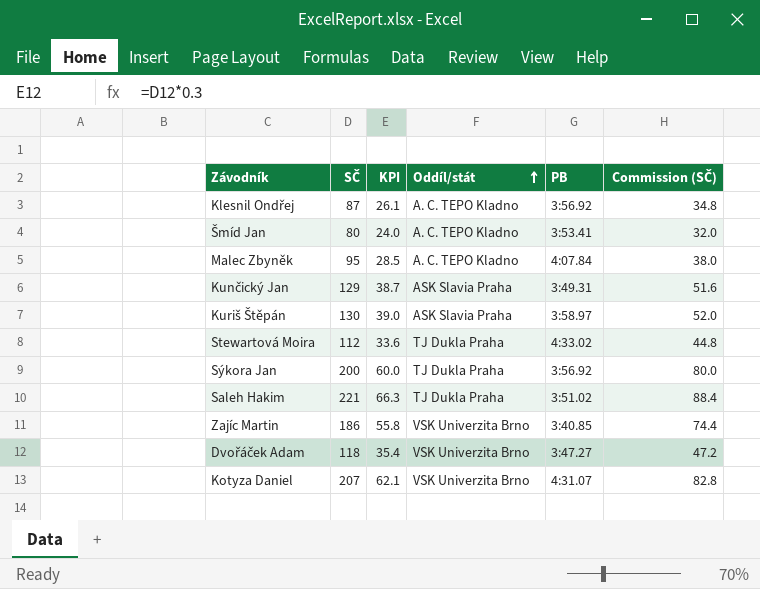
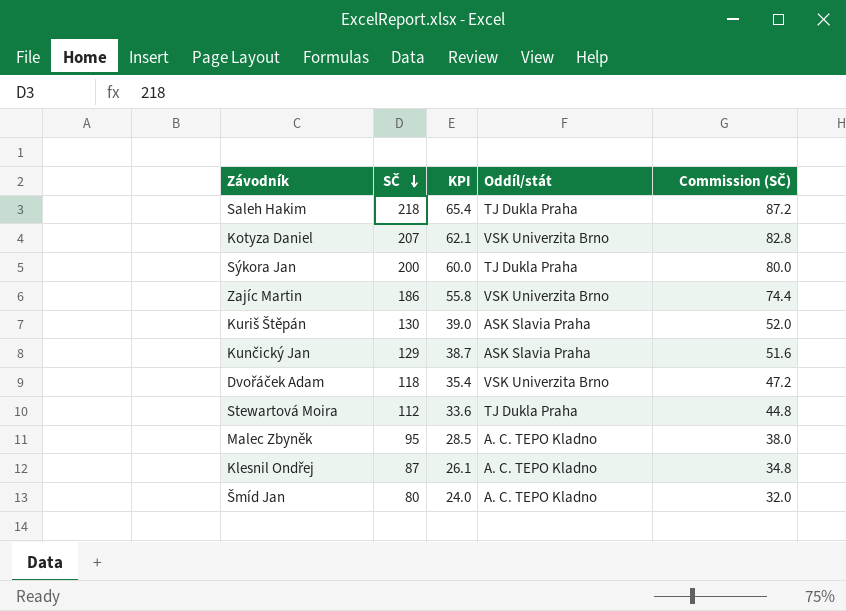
row order: Oddíl/stát ascending -> SČ descending
column PB | position: 5 -> none
Saleh Hakim | SČ: 221 -> 218
Saleh Hakim | KPI: 66.3 -> 65.4
Saleh Hakim | Commission (SČ): 88.4 -> 87.2

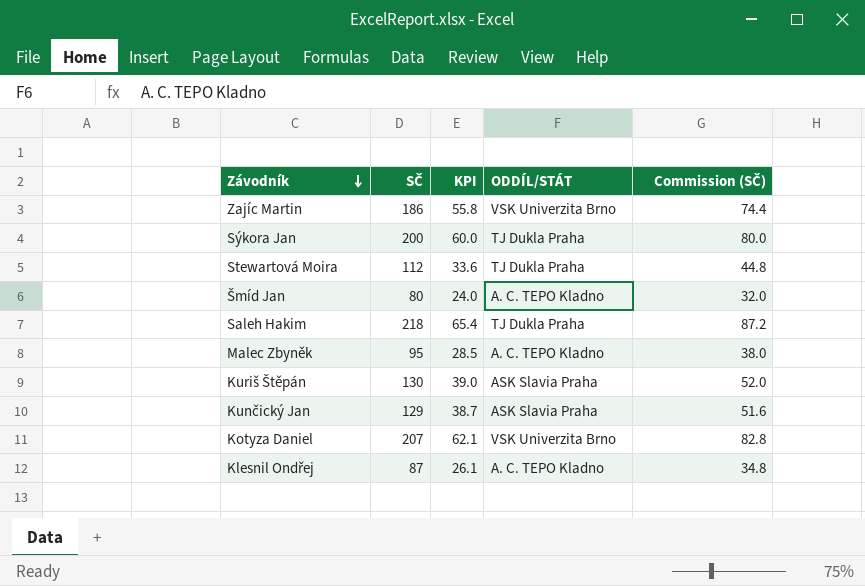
row order: SČ descending -> Závodník descending
column name: Oddíl/stát -> ODDÍL/STÁT
row Dvořáček Adam: 118 | 35.4 | VSK Univerzita Brno | 47.2 -> none

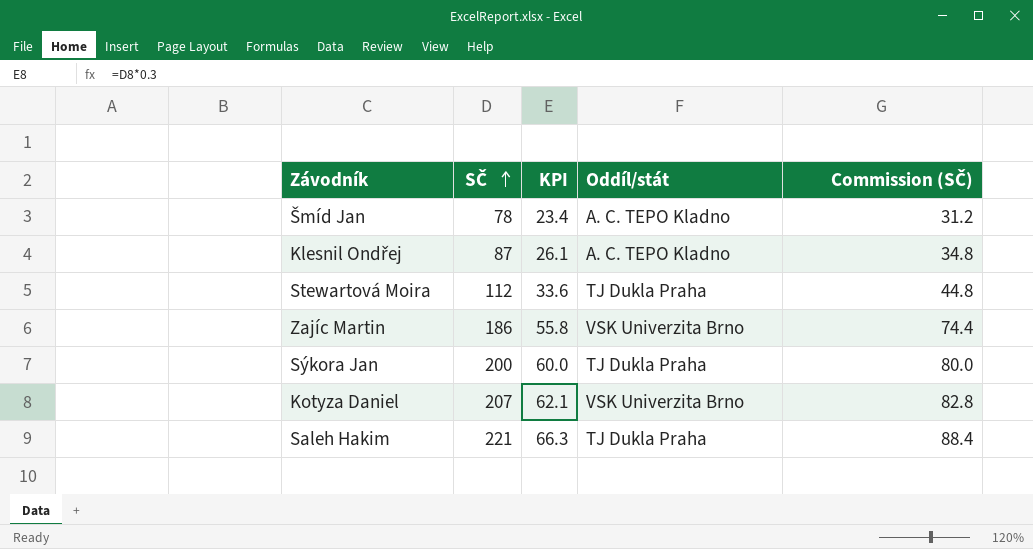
row order: Závodník descending -> SČ ascending
column name: ODDÍL/STÁT -> Oddíl/stát
row Malec Zbyněk: 95 | 28.5 | A. C. TEPO Kladno | 38.0 -> none
row Kuriš Štěpán: 130 | 39.0 | ASK Slavia Praha | 52.0 -> none
row Kunčický Jan: 129 | 38.7 | ASK Slavia Praha | 51.6 -> none
Šmíd Jan | SČ: 80 -> 78
Šmíd Jan | KPI: 24.0 -> 23.4
Šmíd Jan | Commission (SČ): 32.0 -> 31.2
Saleh Hakim | SČ: 218 -> 221
Saleh Hakim | KPI: 65.4 -> 66.3
Saleh Hakim | Commission (SČ): 87.2 -> 88.4

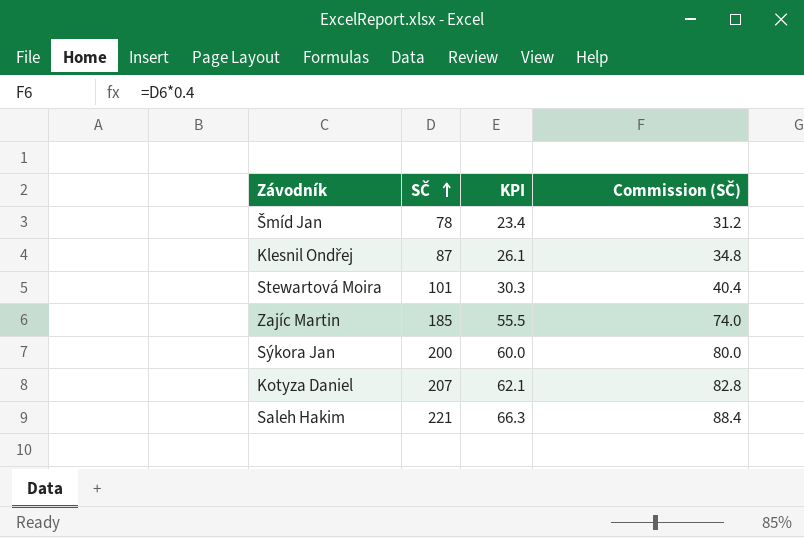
column Oddíl/stát | position: 4 -> none
Stewartová Moira | SČ: 112 -> 101
Stewartová Moira | KPI: 33.6 -> 30.3
Stewartová Moira | Commission (SČ): 44.8 -> 40.4
Zajíc Martin | SČ: 186 -> 185
Zajíc Martin | KPI: 55.8 -> 55.5
Zajíc Martin | Commission (SČ): 74.4 -> 74.0

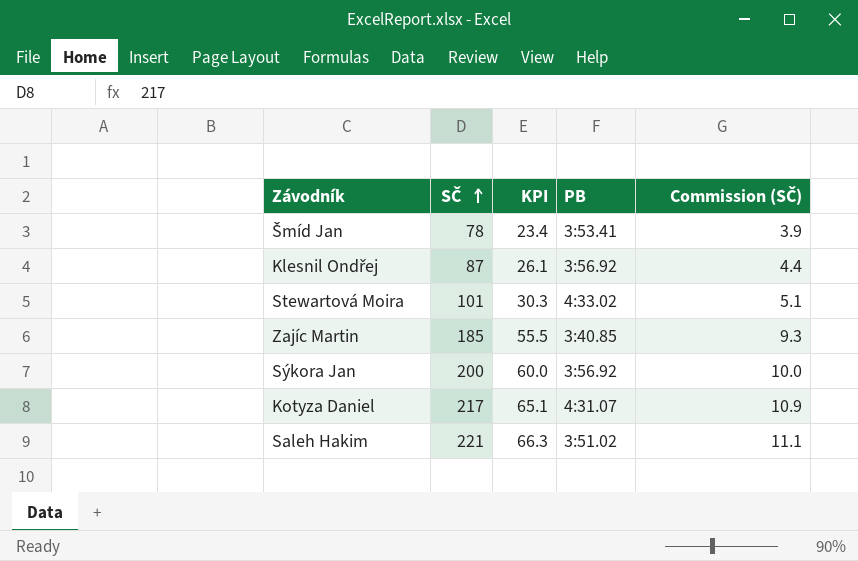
column PB | position: none -> 4
column Commission (SČ) | formula: [SČ] * 0.4 -> [SČ] * 0.05
Kotyza Daniel | SČ: 207 -> 217
Kotyza Daniel | KPI: 62.1 -> 65.1

